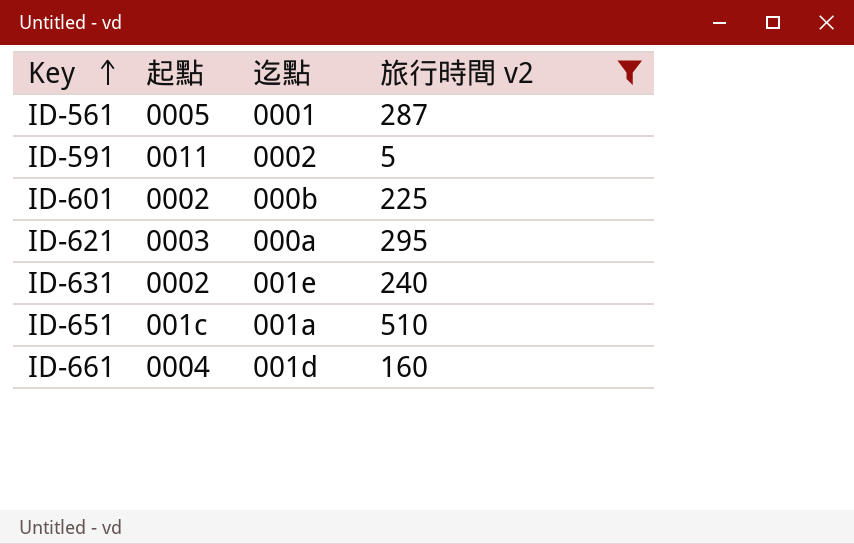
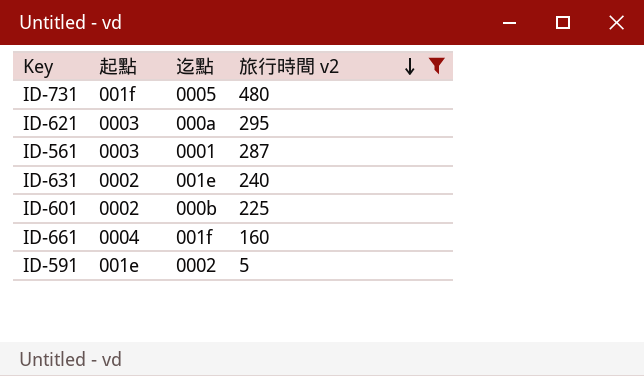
row order: Key ascending -> 旅行時間 v2 descending
row ID-651: 001c | 001a | 510 -> none
row ID-731: none -> 001f | 0005 | 480
ID-561 | 起點: 0005 -> 0003
ID-661 | 迄點: 001d -> 001f
ID-591 | 起點: 0011 -> 001e

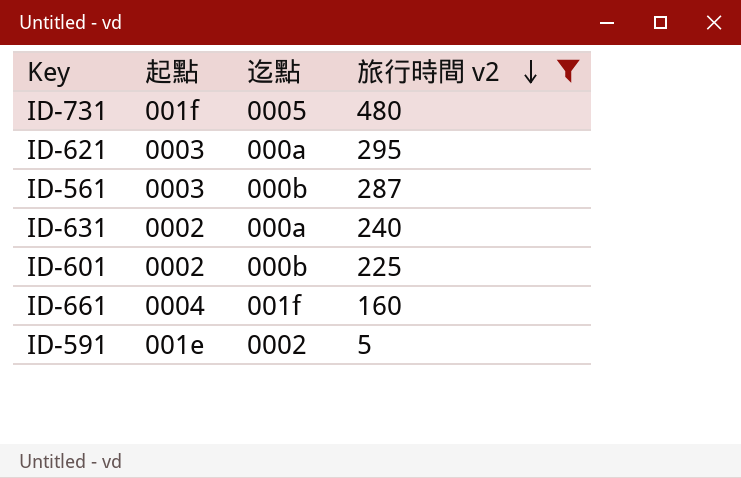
ID-561 | 迄點: 0001 -> 000b
ID-631 | 迄點: 001e -> 000a

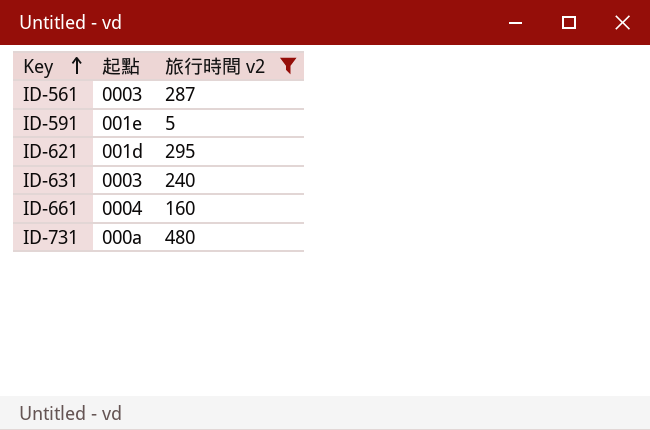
row order: 旅行時間 v2 descending -> Key ascending
column 迄點 | position: 3 -> none
row ID-601: 0002 | 000b | 225 -> none
ID-621 | 起點: 0003 -> 001d
ID-631 | 起點: 0002 -> 0003
ID-731 | 起點: 001f -> 000a

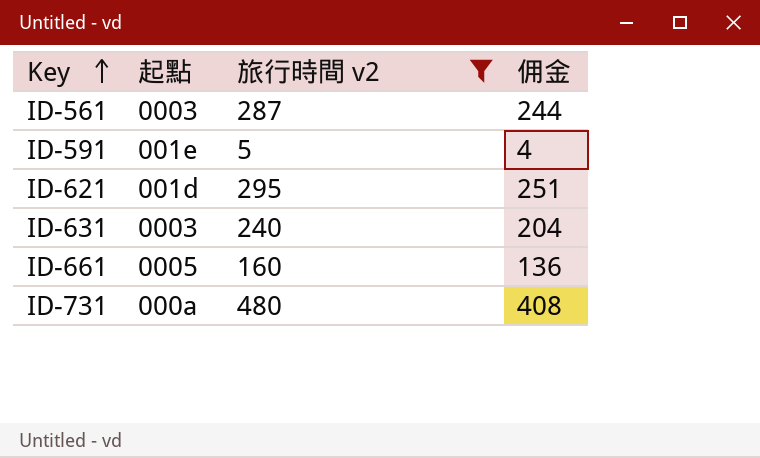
column 佣金 | formula: none -> [旅行時間 v2] * 0.85
ID-661 | 起點: 0004 -> 0005

